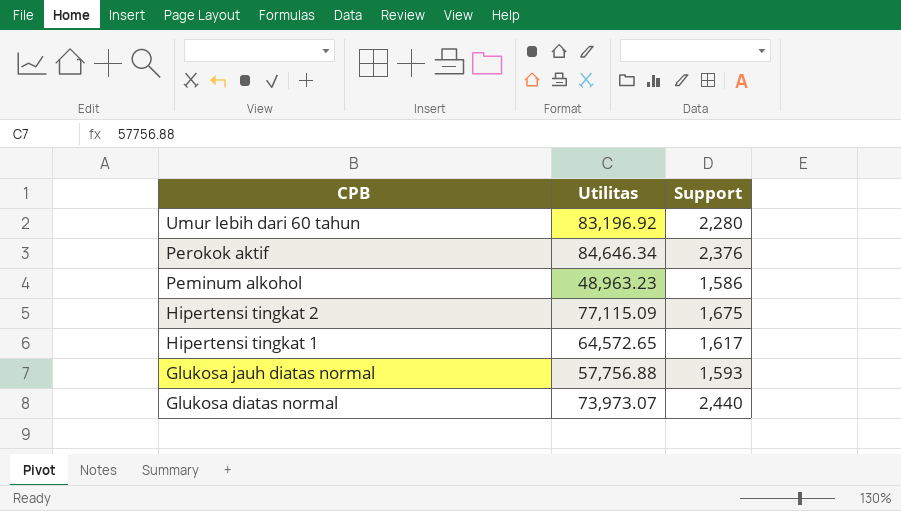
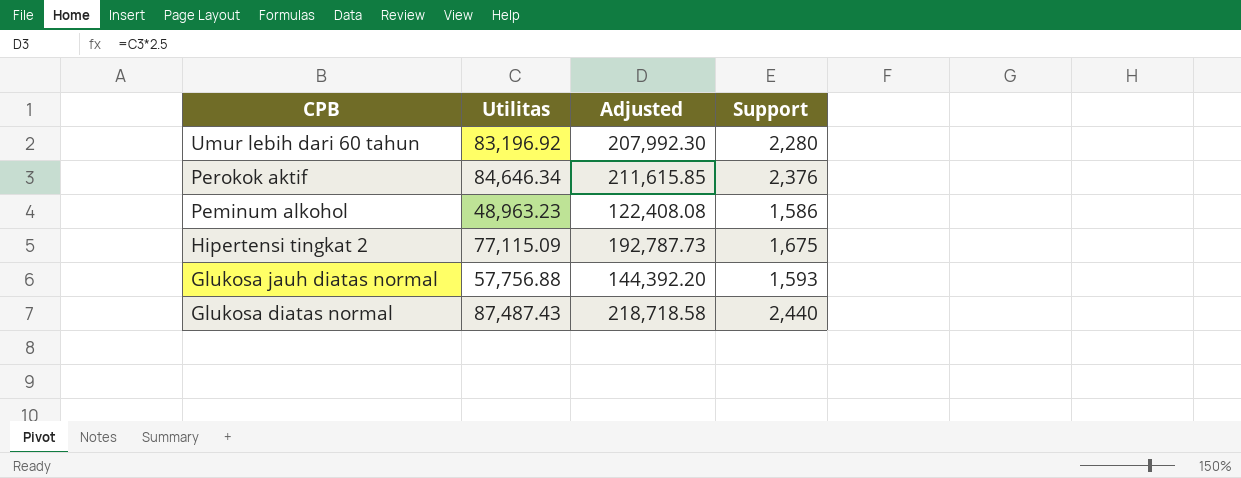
column Adjusted | formula: none -> [Utilitas] * 2.5
row Hipertensi tingkat 1: 64,572.65 | 1,617 -> none
Glukosa diatas normal | Utilitas: 73,973.07 -> 87,487.43

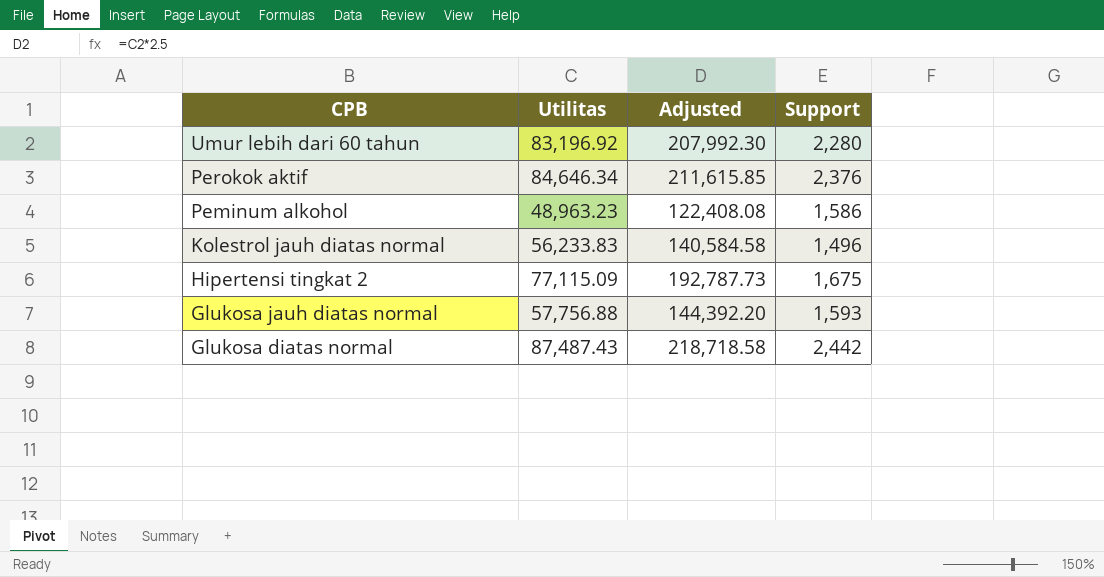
row Kolestrol jauh diatas normal: none -> 56,233.83 | 140,584.58 | 1,496
Glukosa diatas normal | Support: 2,440 -> 2,442

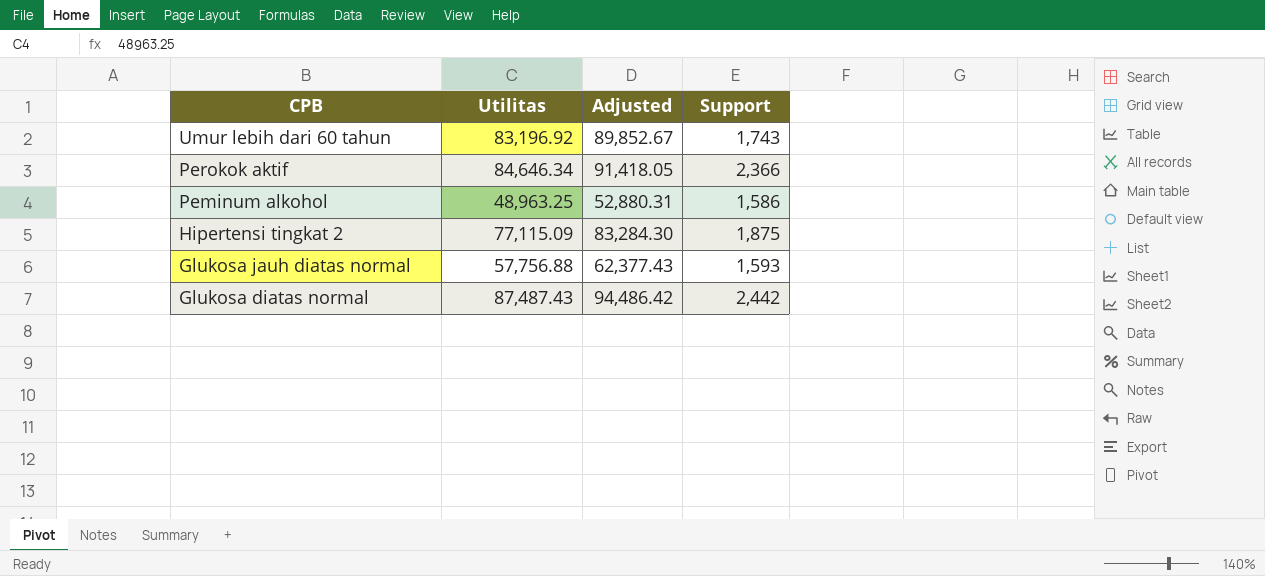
column Adjusted | formula: [Utilitas] * 2.5 -> [Utilitas] * 1.08
row Kolestrol jauh diatas normal: 56,233.83 | 140,584.58 | 1,496 -> none
Umur lebih dari 60 tahun | Support: 2,280 -> 1,743
Perokok aktif | Support: 2,376 -> 2,366
Peminum alkohol | Utilitas: 48,963.23 -> 48,963.25
Hipertensi tingkat 2 | Support: 1,675 -> 1,875

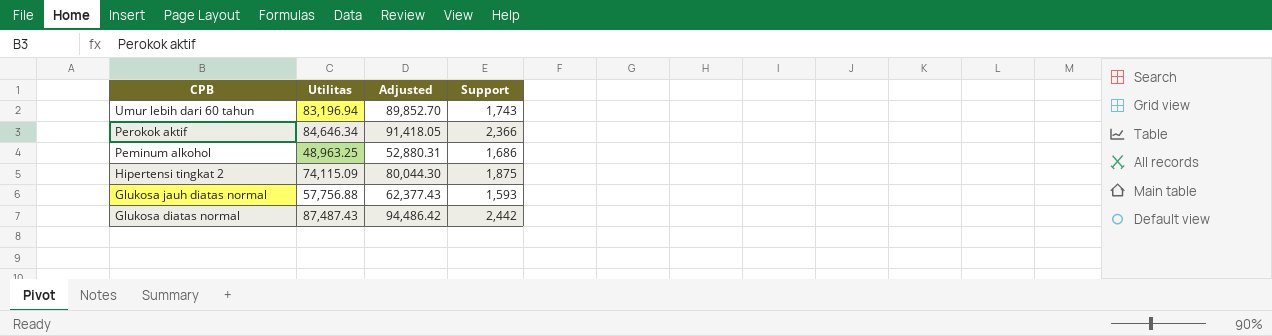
Umur lebih dari 60 tahun | Utilitas: 83,196.92 -> 83,196.94
Umur lebih dari 60 tahun | Adjusted: 89,852.67 -> 89,852.70
Peminum alkohol | Support: 1,586 -> 1,686
Hipertensi tingkat 2 | Utilitas: 77,115.09 -> 74,115.09
Hipertensi tingkat 2 | Adjusted: 83,284.30 -> 80,044.30

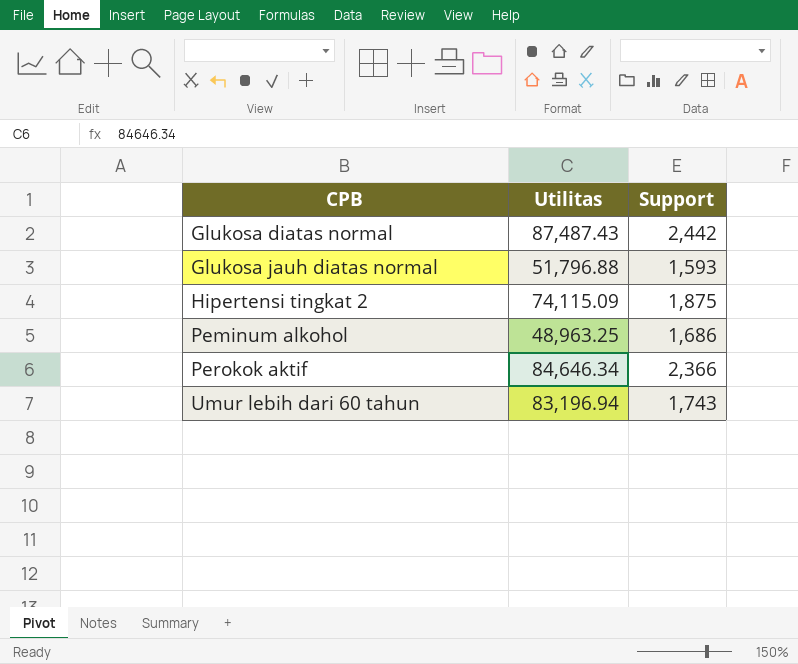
row order: CPB descending -> CPB ascending
column Adjusted | formula: [Utilitas] * 1.08 -> none
Glukosa jauh diatas normal | Utilitas: 57,756.88 -> 51,796.88

